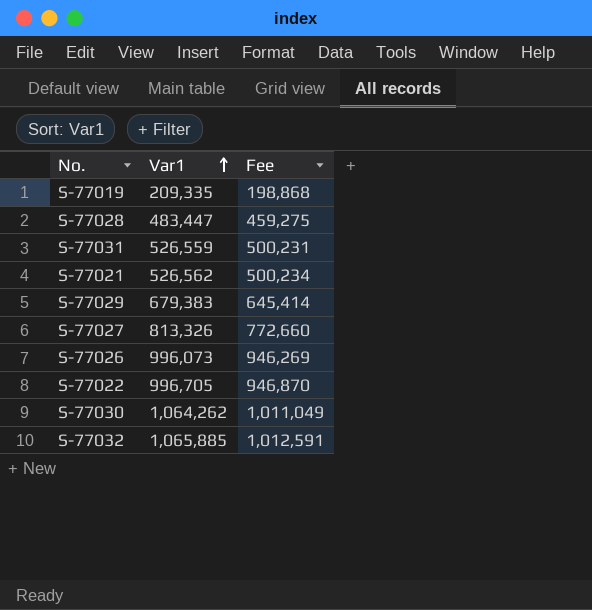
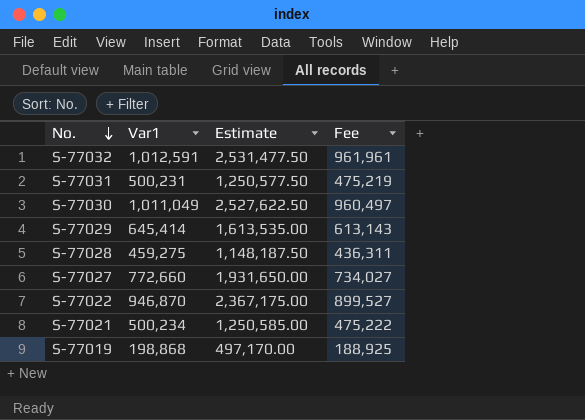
row order: Var1 ascending -> No. descending
column Estimate | formula: none -> [Var1] * 2.5
row S-77026: 996,073 | 946,269 -> none
S-77032 | Var1: 1,065,885 -> 1,012,591
S-77032 | Fee: 1,012,591 -> 961,961
S-77031 | Var1: 526,559 -> 500,231
S-77031 | Fee: 500,231 -> 475,219
S-77030 | Var1: 1,064,262 -> 1,011,049
S-77030 | Fee: 1,011,049 -> 960,497
S-77029 | Var1: 679,383 -> 645,414
S-77029 | Fee: 645,414 -> 613,143
S-77028 | Var1: 483,447 -> 459,275
S-77028 | Fee: 459,275 -> 436,311
S-77027 | Var1: 813,326 -> 772,660
S-77027 | Fee: 772,660 -> 734,027
S-77022 | Var1: 996,705 -> 946,870
S-77022 | Fee: 946,870 -> 899,527
S-77021 | Var1: 526,562 -> 500,234
S-77021 | Fee: 500,234 -> 475,222
S-77019 | Var1: 209,335 -> 198,868
S-77019 | Fee: 198,868 -> 188,925

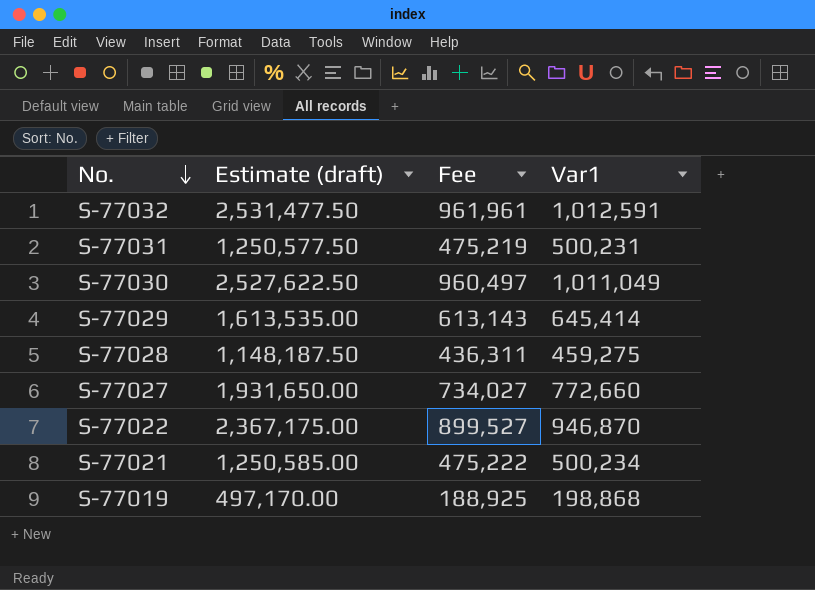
column name: Estimate -> Estimate (draft)
column Var1 | position: 2 -> 4

